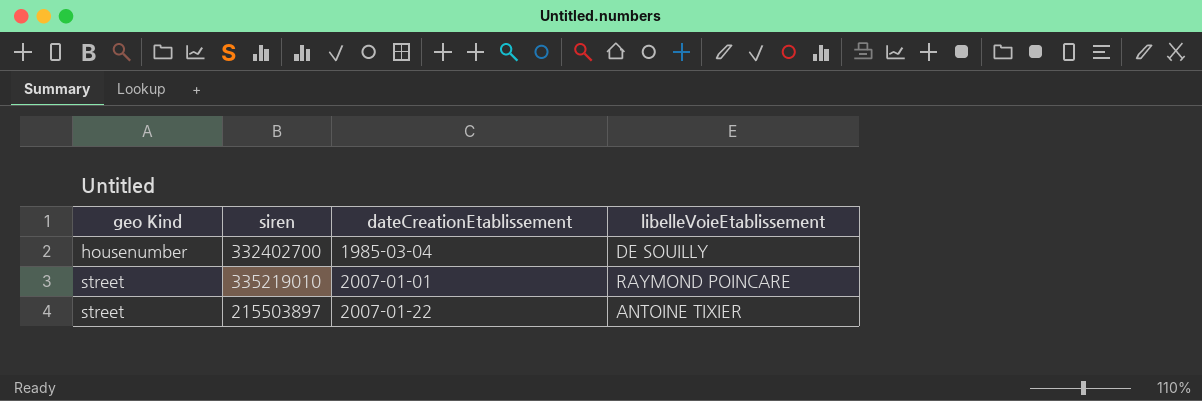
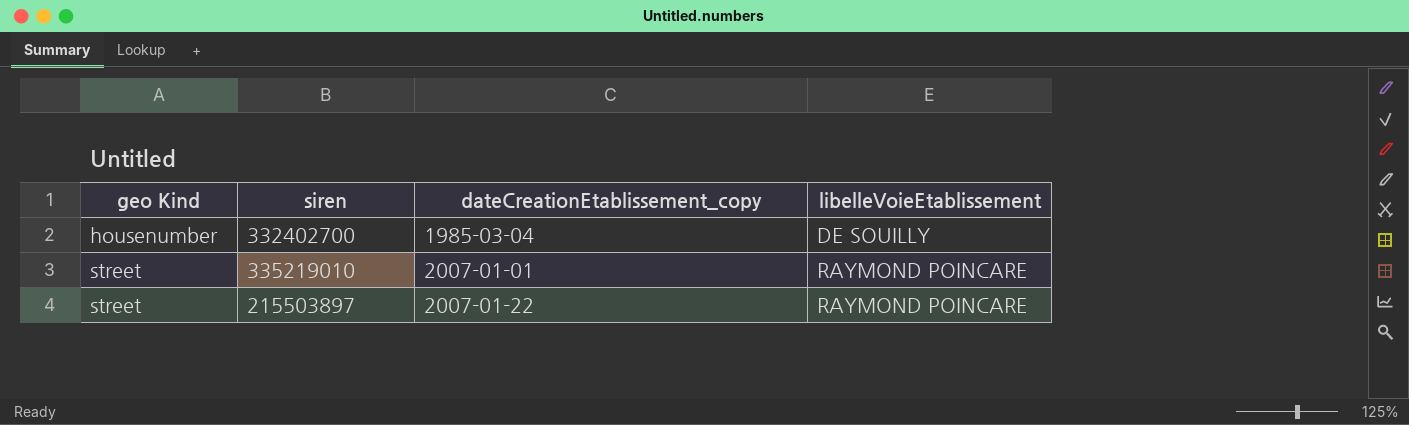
column name: dateCreationEtablissement -> dateCreationEtablissement_copy
215503897 | libelleVoieEtablissement: ANTOINE TIXIER -> RAYMOND POINCARE

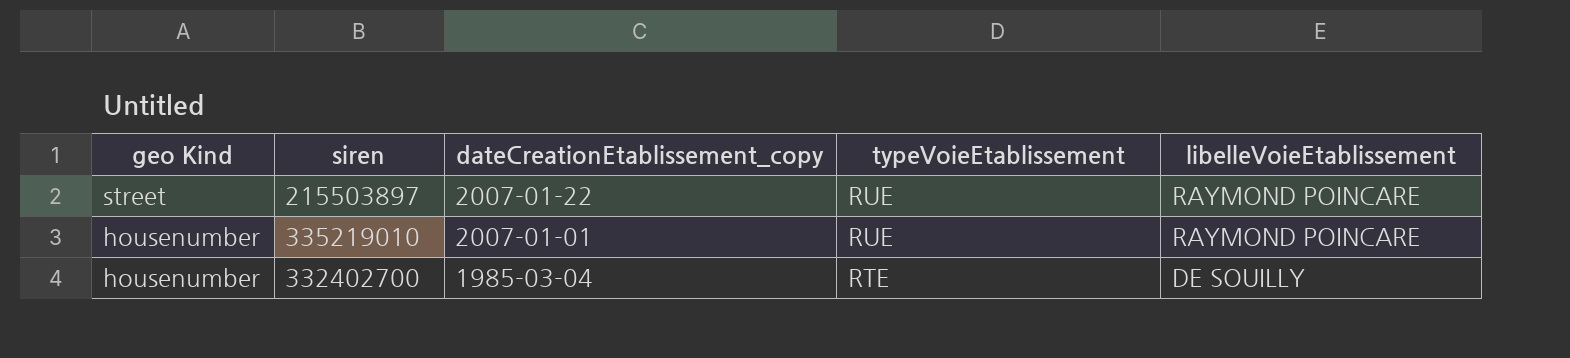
row order: geo Kind ascending -> geo Kind descending
column typeVoieEtablissement | position: none -> 4
335219010 | geo Kind: street -> housenumber

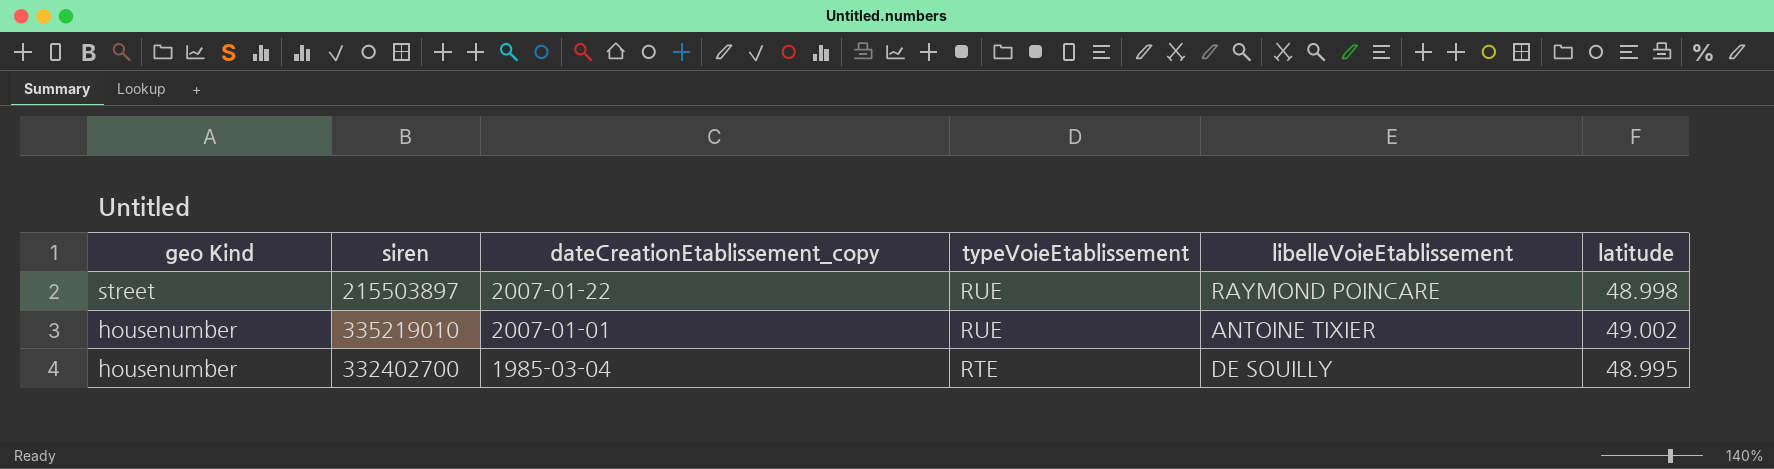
column latitude | position: none -> 6
335219010 | libelleVoieEtablissement: RAYMOND POINCARE -> ANTOINE TIXIER

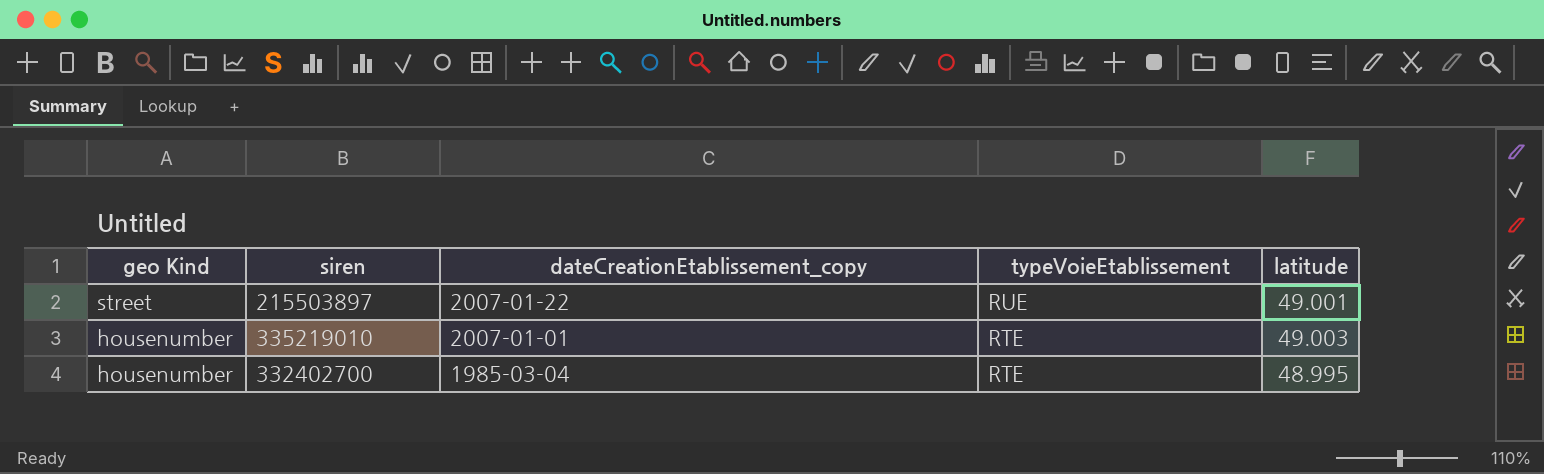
column libelleVoieEtablissement | position: 5 -> none
215503897 | latitude: 48.998 -> 49.001
335219010 | typeVoieEtablissement: RUE -> RTE
335219010 | latitude: 49.002 -> 49.003

